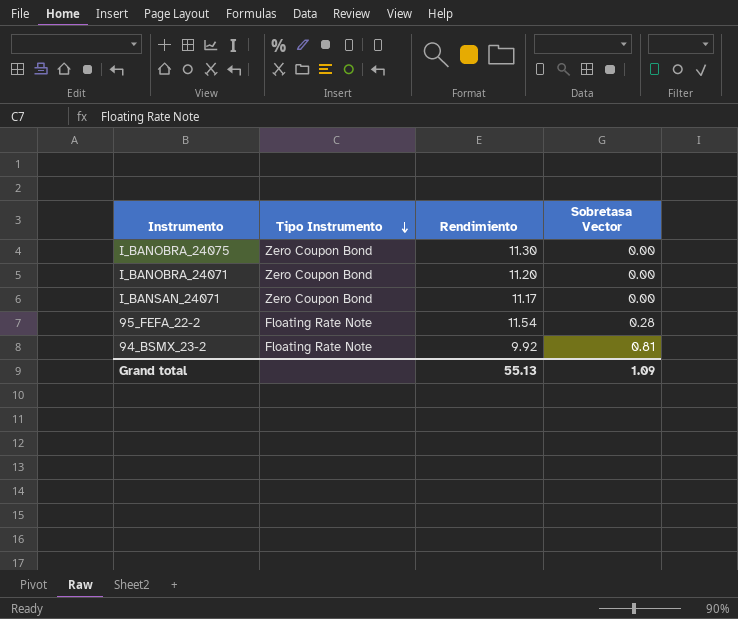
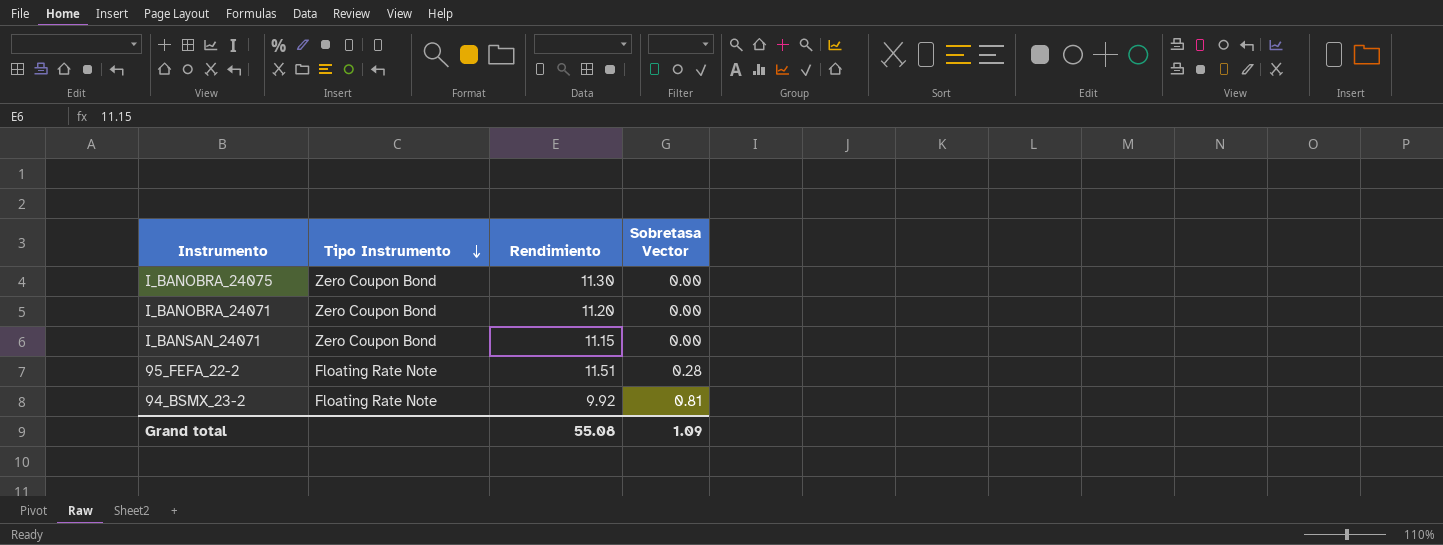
I_BANSAN_24071 | Rendimiento: 11.17 -> 11.15
95_FEFA_22-2 | Rendimiento: 11.54 -> 11.51
Grand total | Rendimiento: 55.13 -> 55.08

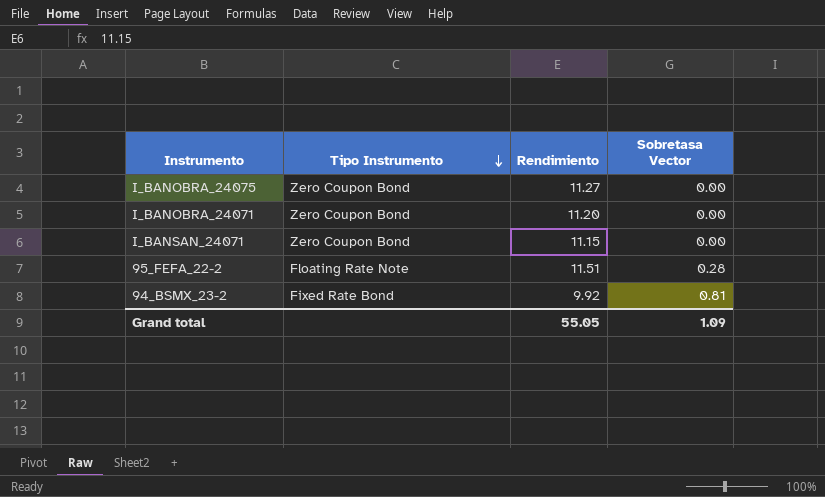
I_BANOBRA_24075 | Rendimiento: 11.30 -> 11.27
94_BSMX_23-2 | Tipo Instrumento: Floating Rate Note -> Fixed Rate Bond
Grand total | Rendimiento: 55.08 -> 55.05

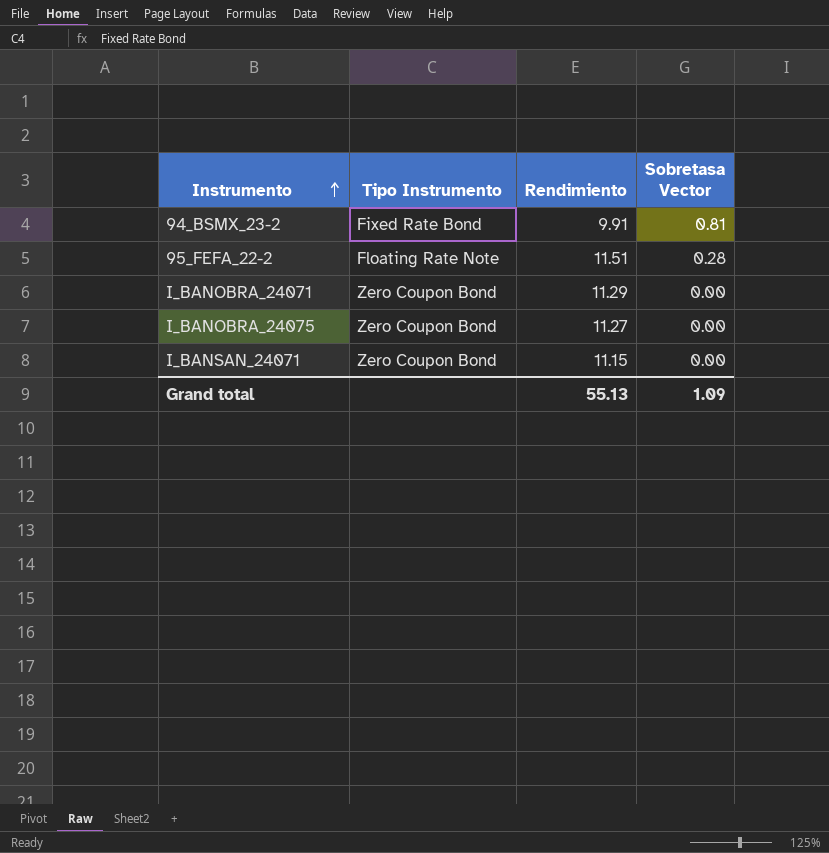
row order: Tipo Instrumento descending -> Instrumento ascending
94_BSMX_23-2 | Rendimiento: 9.92 -> 9.91
I_BANOBRA_24071 | Rendimiento: 11.20 -> 11.29
Grand total | Rendimiento: 55.05 -> 55.13

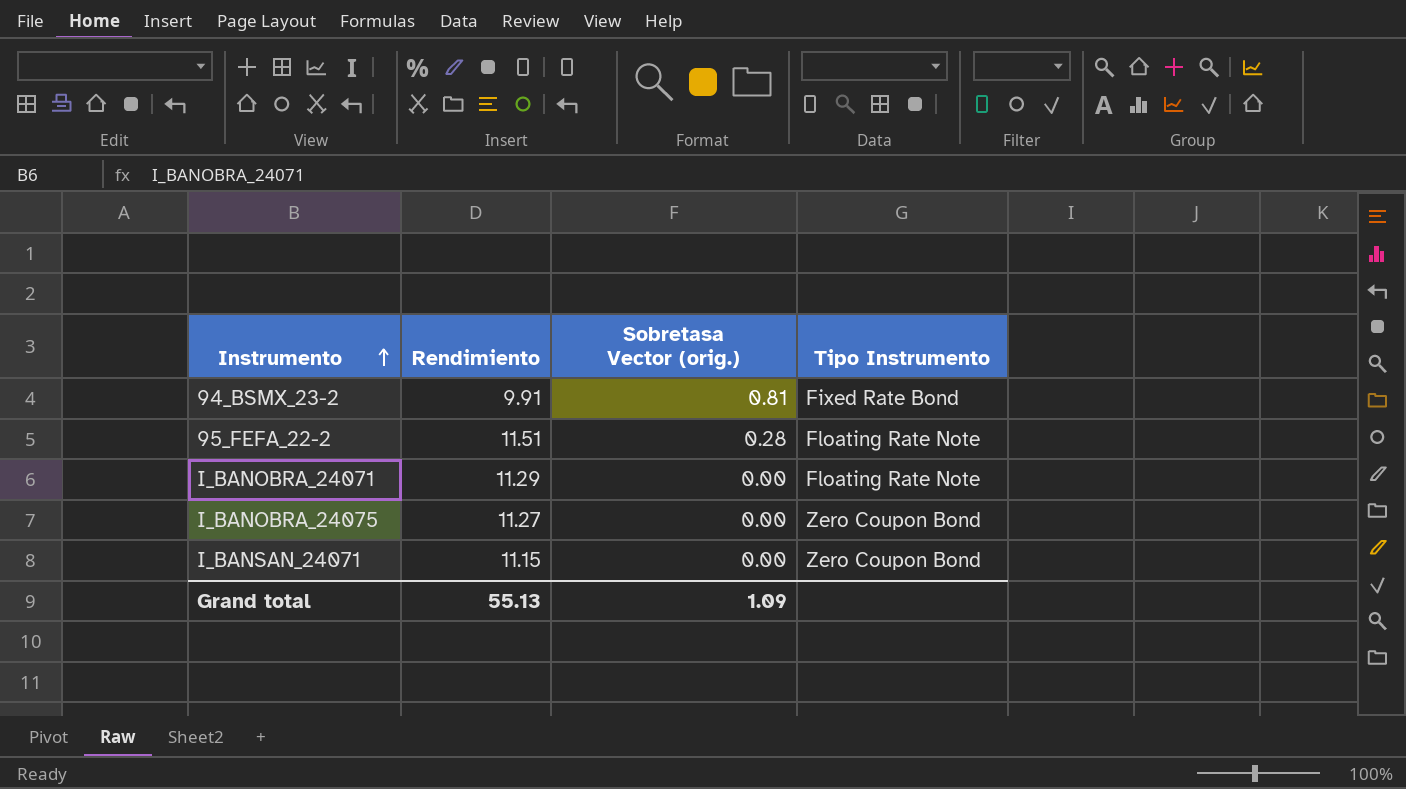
column name: Sobretasa Vector -> Sobretasa Vector (orig.)
column Tipo Instrumento | position: 2 -> 4
I_BANOBRA_24071 | Tipo Instrumento: Zero Coupon Bond -> Floating Rate Note

